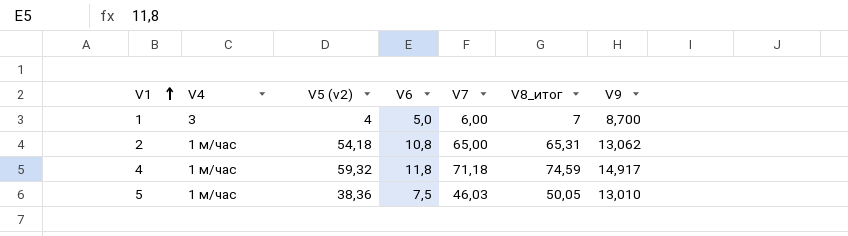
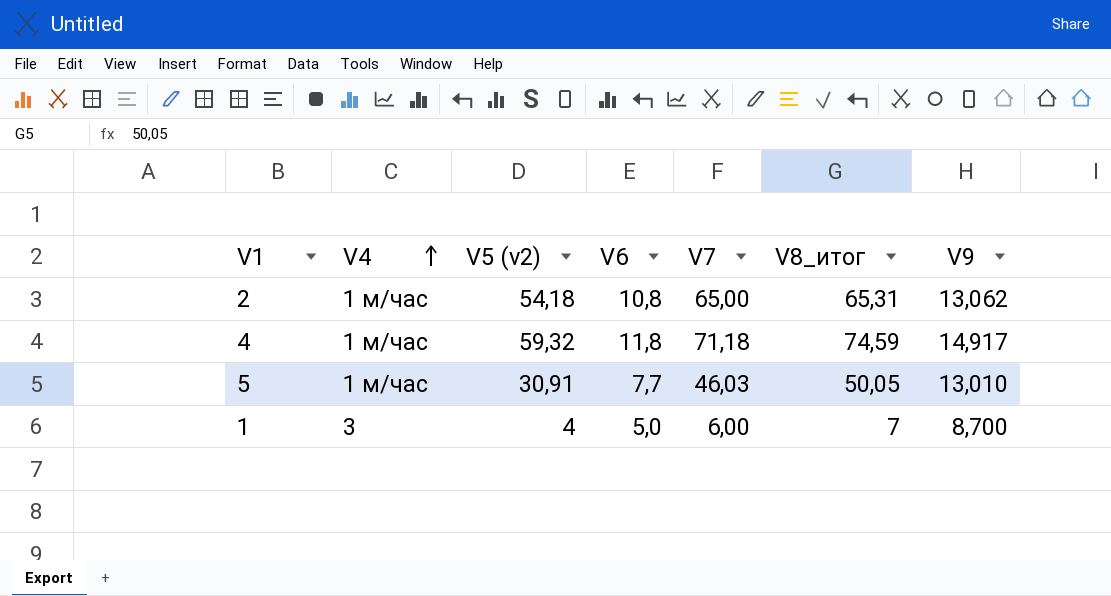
row order: V1 ascending -> V4 ascending
5 | V5 (v2): 38,36 -> 30,91
5 | V6: 7,5 -> 7,7

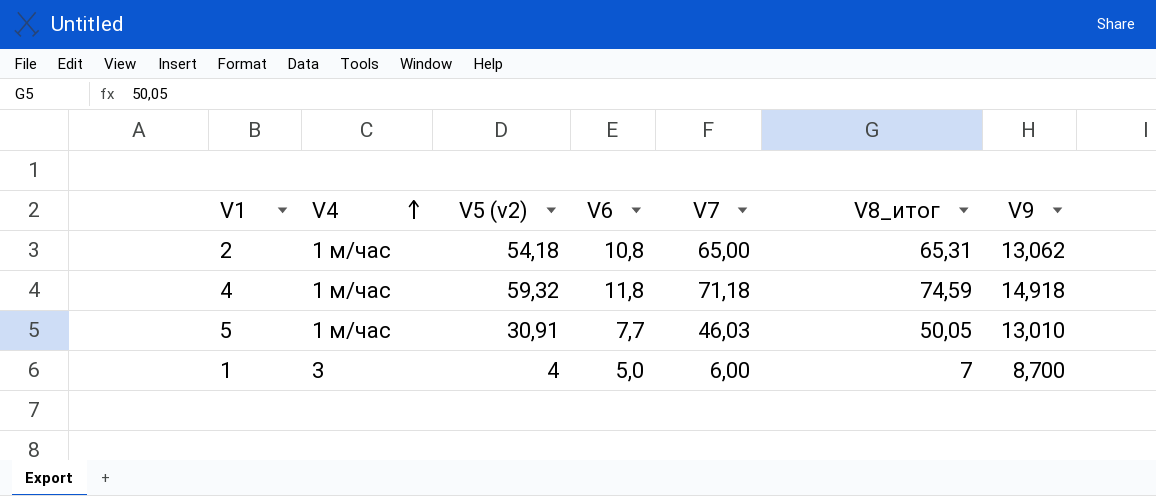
4 | V9: 14,917 -> 14,918

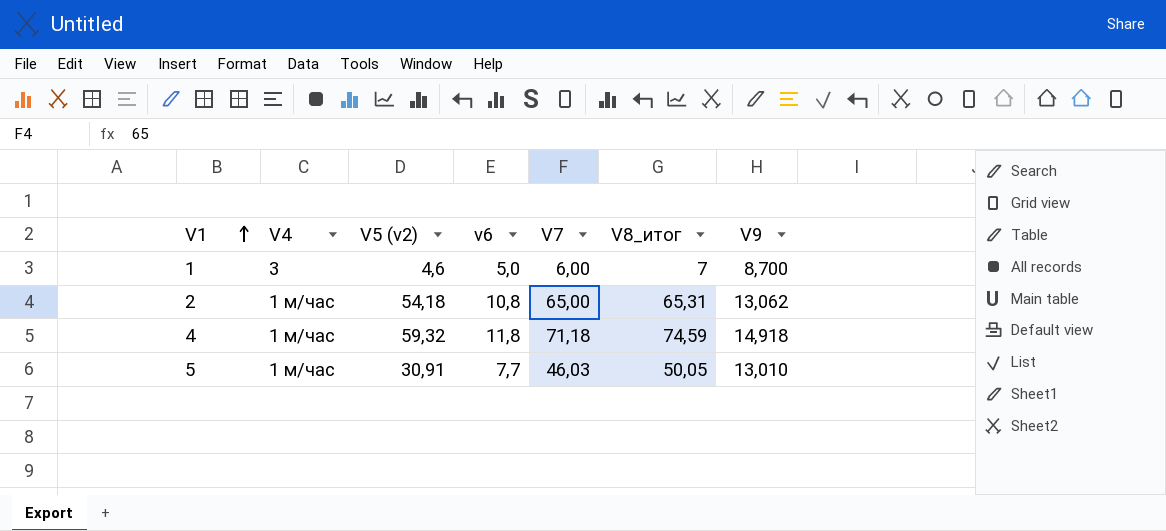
row order: V4 ascending -> V1 ascending
column name: V6 -> v6
1 | V5 (v2): 4 -> 4,6

